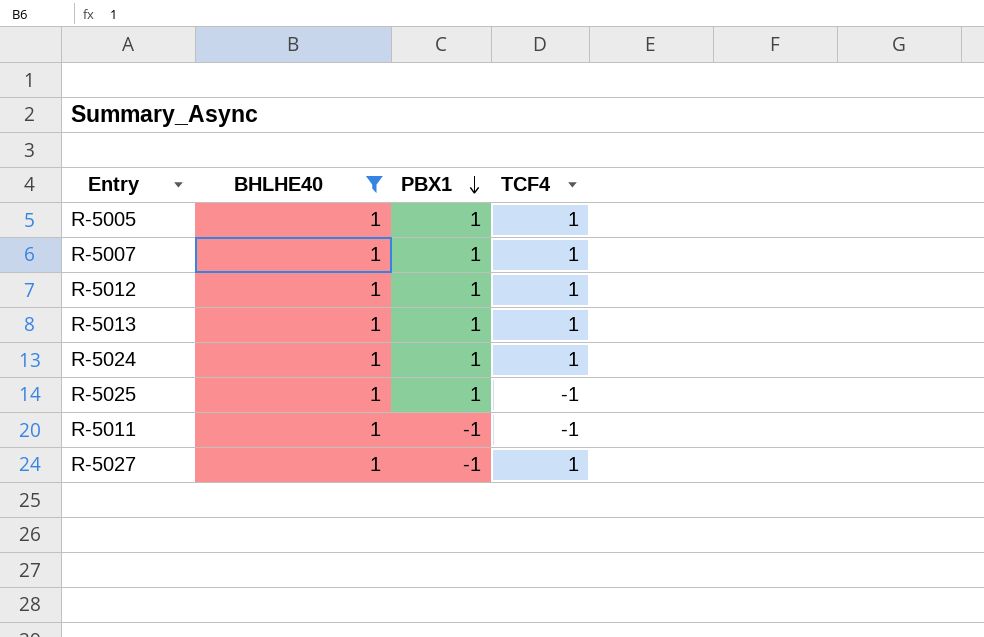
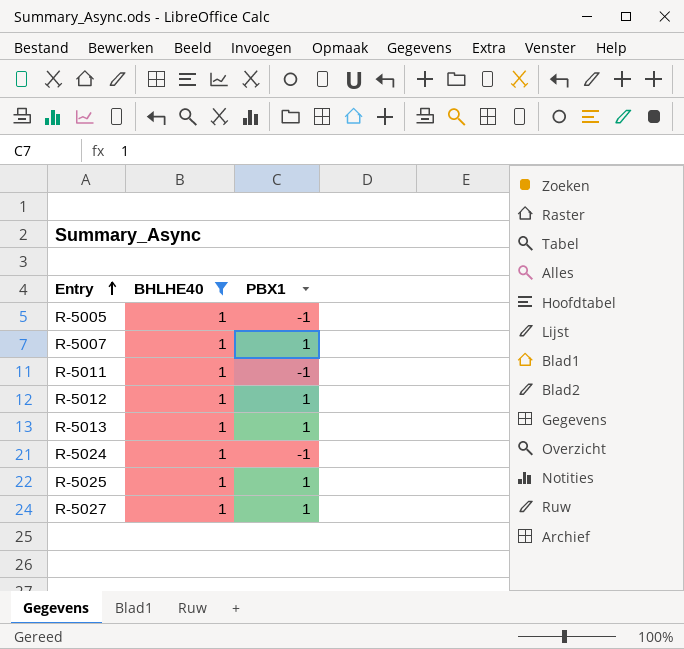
row order: PBX1 descending -> Entry ascending
column TCF4 | position: 4 -> none
R-5005 | PBX1: 1 -> -1
R-5024 | PBX1: 1 -> -1
R-5027 | PBX1: -1 -> 1

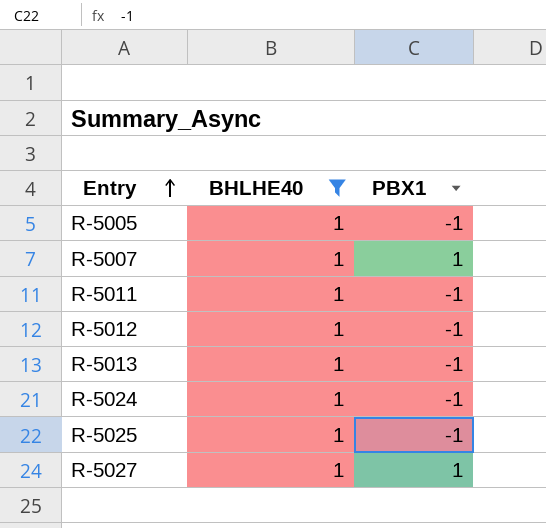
R-5012 | PBX1: 1 -> -1
R-5013 | PBX1: 1 -> -1
R-5025 | PBX1: 1 -> -1

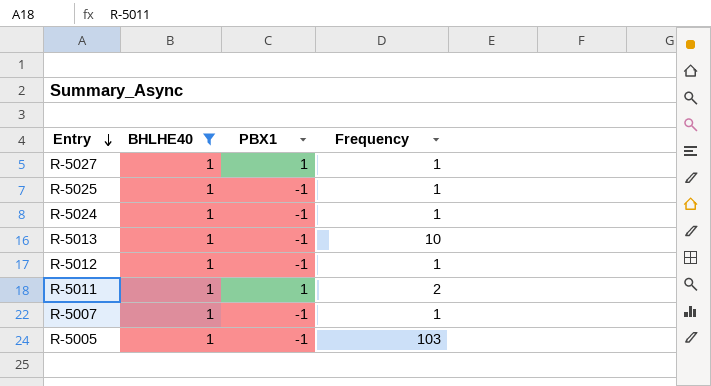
row order: Entry ascending -> Entry descending
column Frequency | position: none -> 4
R-5011 | PBX1: -1 -> 1
R-5007 | PBX1: 1 -> -1

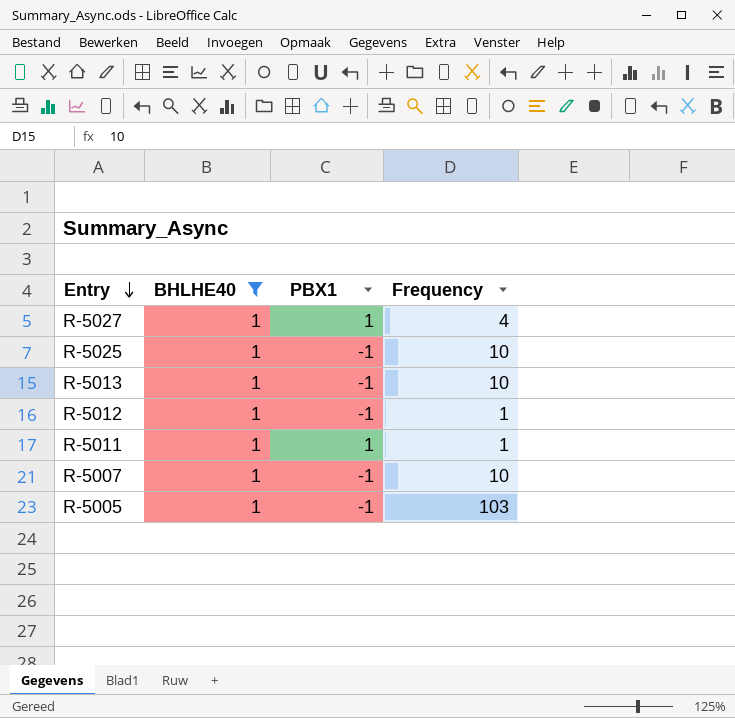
row R-5024: 1 | -1 | 1 -> none
R-5027 | Frequency: 1 -> 4
R-5025 | Frequency: 1 -> 10
R-5011 | Frequency: 2 -> 1
R-5007 | Frequency: 1 -> 10

